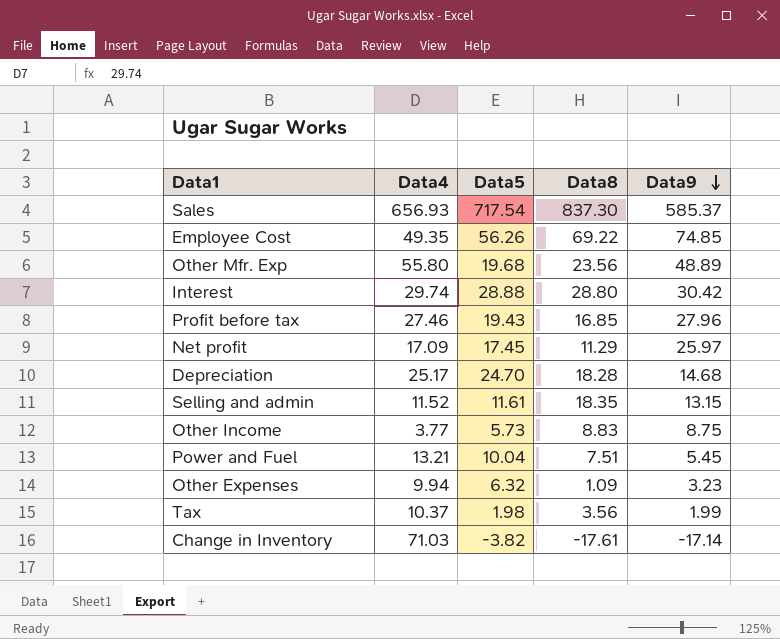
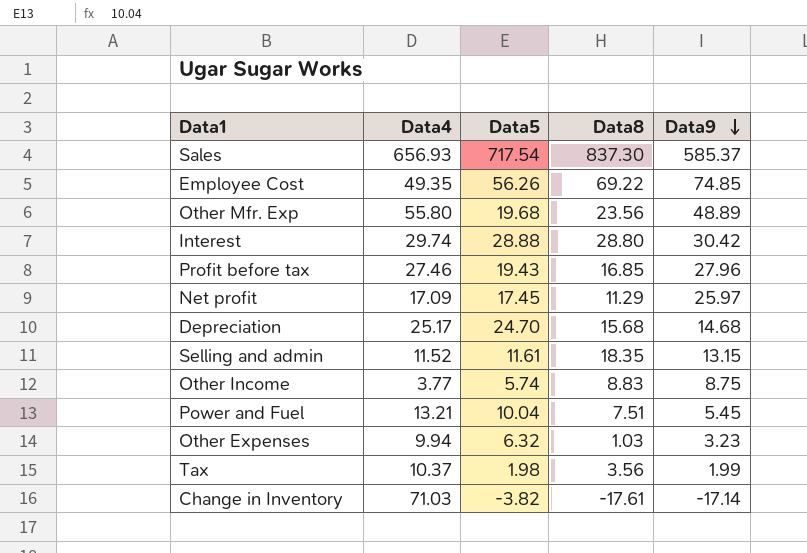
Depreciation | Data8: 18.28 -> 15.68
Other Income | Data5: 5.73 -> 5.74
Other Expenses | Data8: 1.09 -> 1.03

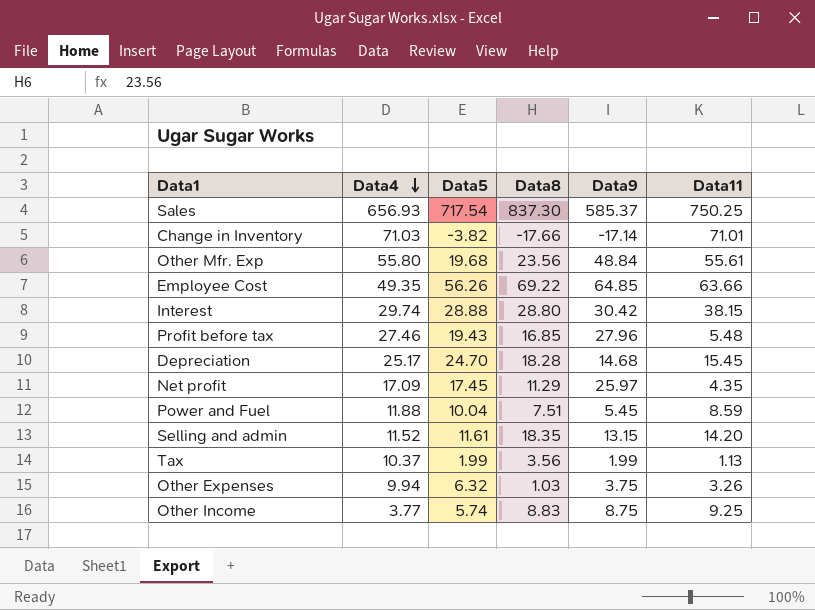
row order: Data9 descending -> Data4 descending
column Data11 | position: none -> 6
Change in Inventory | Data8: -17.61 -> -17.66
Other Mfr. Exp | Data9: 48.89 -> 48.84
Employee Cost | Data9: 74.85 -> 64.85
Depreciation | Data8: 15.68 -> 18.28
Power and Fuel | Data4: 13.21 -> 11.88
Tax | Data5: 1.98 -> 1.99
Other Expenses | Data9: 3.23 -> 3.75

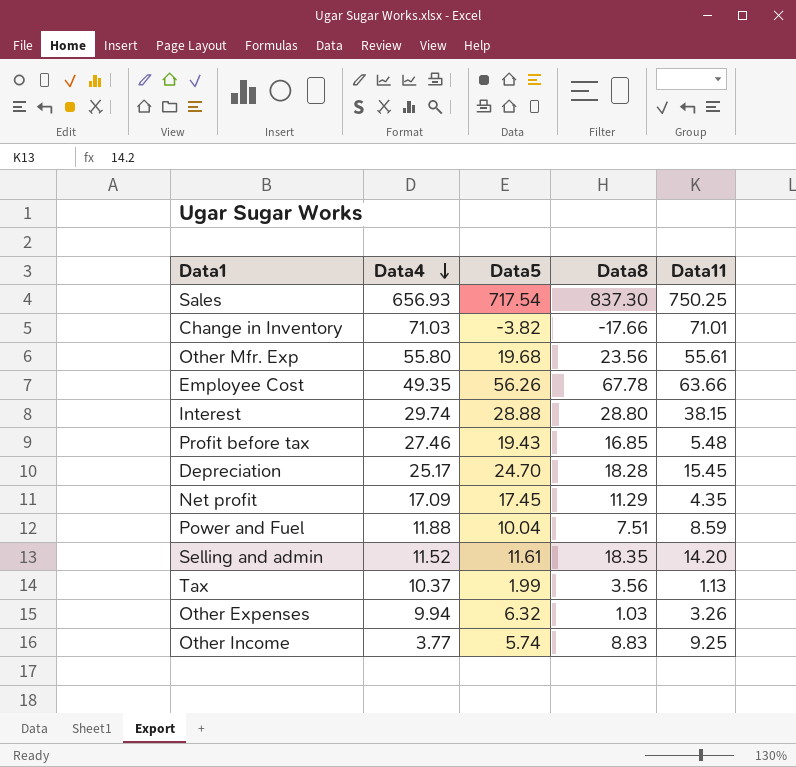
column Data9 | position: 5 -> none
Employee Cost | Data8: 69.22 -> 67.78

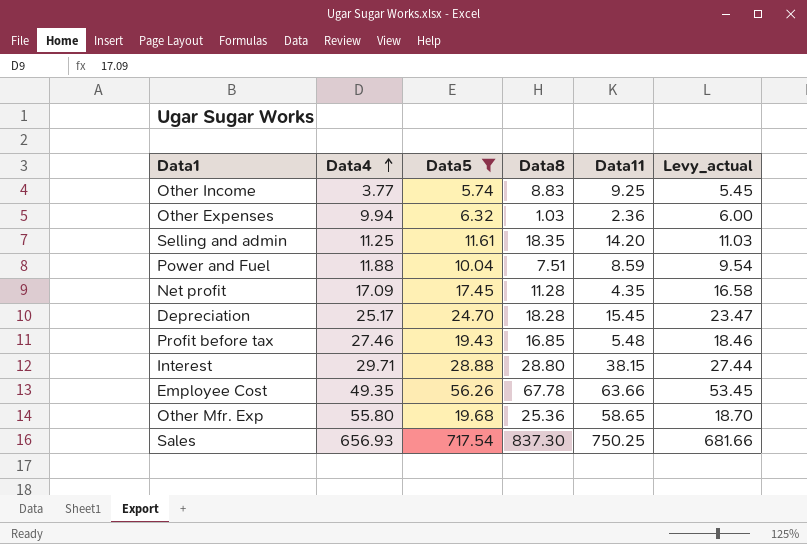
filter: none -> Data5 >= 5.74
row order: Data4 descending -> Data4 ascending
column Levy_actual | formula: none -> [Data5] * 0.95
Other Expenses | Data11: 3.26 -> 2.36
Selling and admin | Data4: 11.52 -> 11.25
Net profit | Data8: 11.29 -> 11.28
Interest | Data4: 29.74 -> 29.71
Other Mfr. Exp | Data8: 23.56 -> 25.36
Other Mfr. Exp | Data11: 55.61 -> 58.65

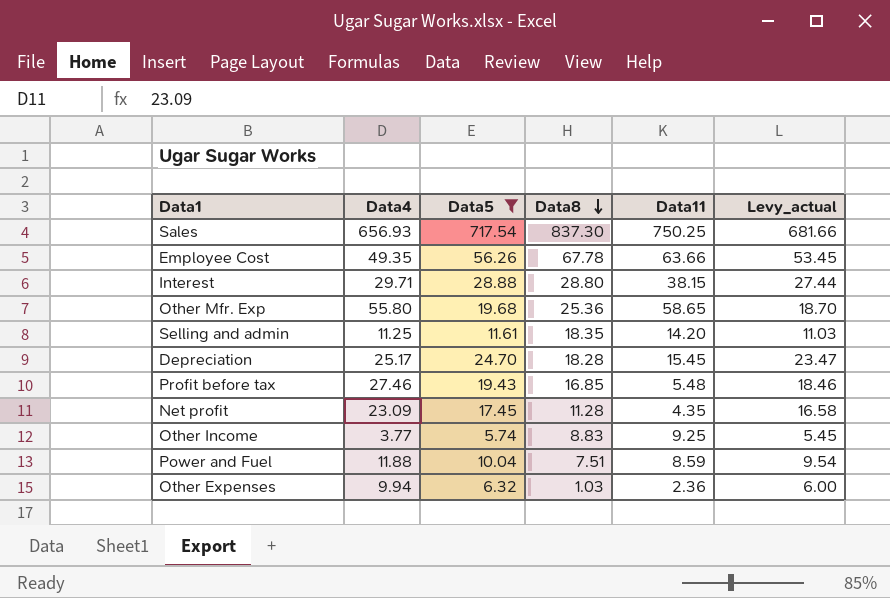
row order: Data4 ascending -> Data8 descending
Net profit | Data4: 17.09 -> 23.09

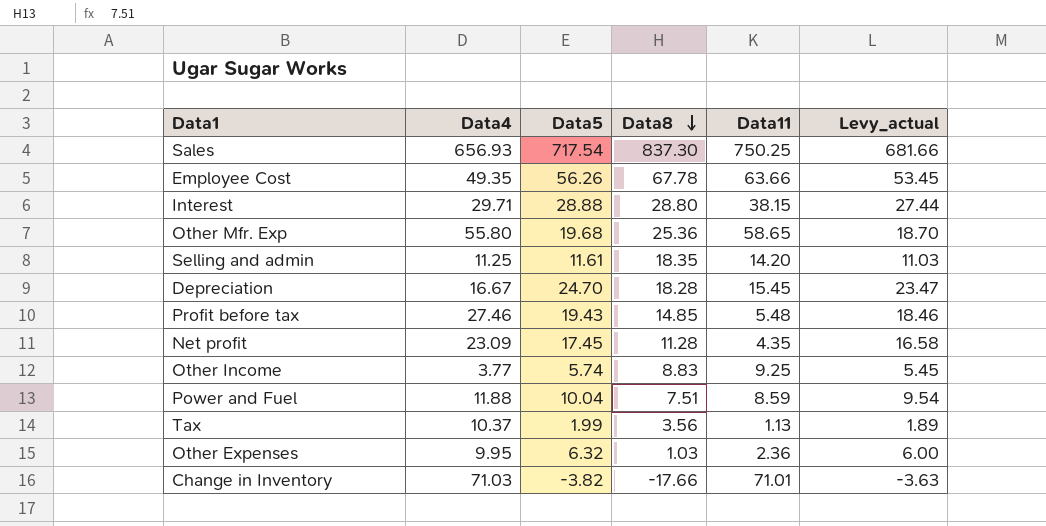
filter: Data5 >= 5.74 -> none
Depreciation | Data4: 25.17 -> 16.67
Profit before tax | Data8: 16.85 -> 14.85
Other Expenses | Data4: 9.94 -> 9.95

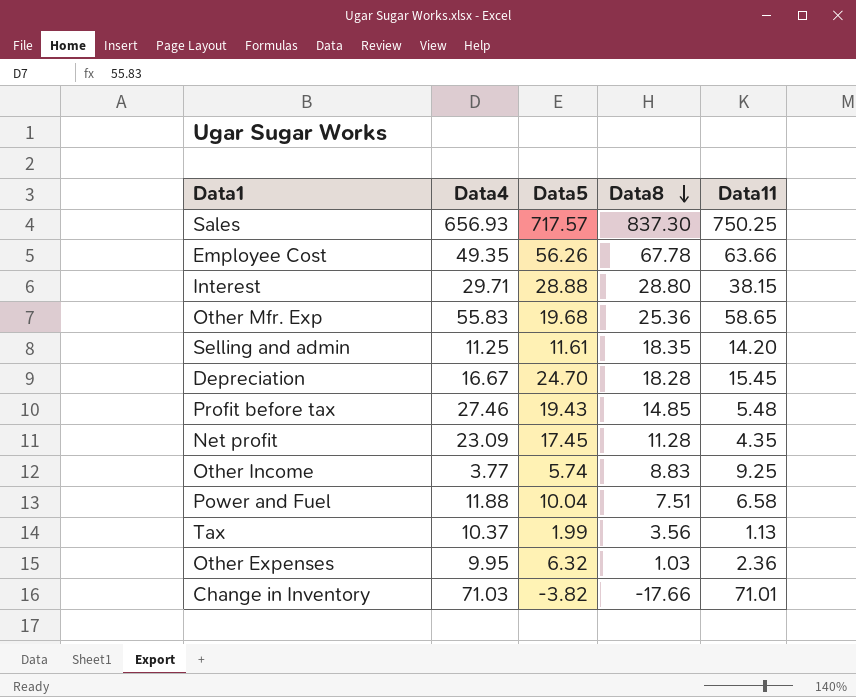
column Levy_actual | formula: [Data5] * 0.95 -> none
Sales | Data5: 717.54 -> 717.57
Other Mfr. Exp | Data4: 55.80 -> 55.83
Power and Fuel | Data11: 8.59 -> 6.58

